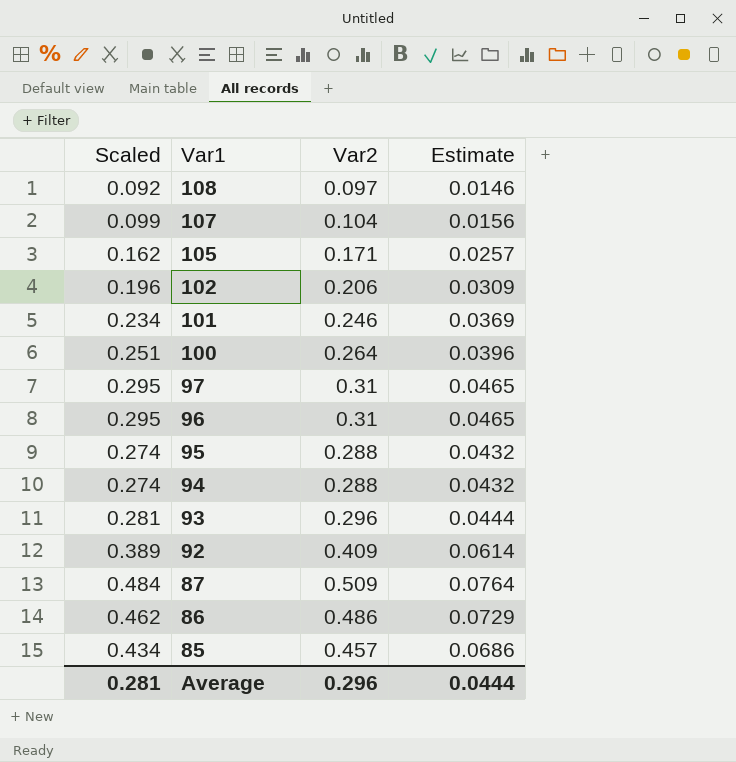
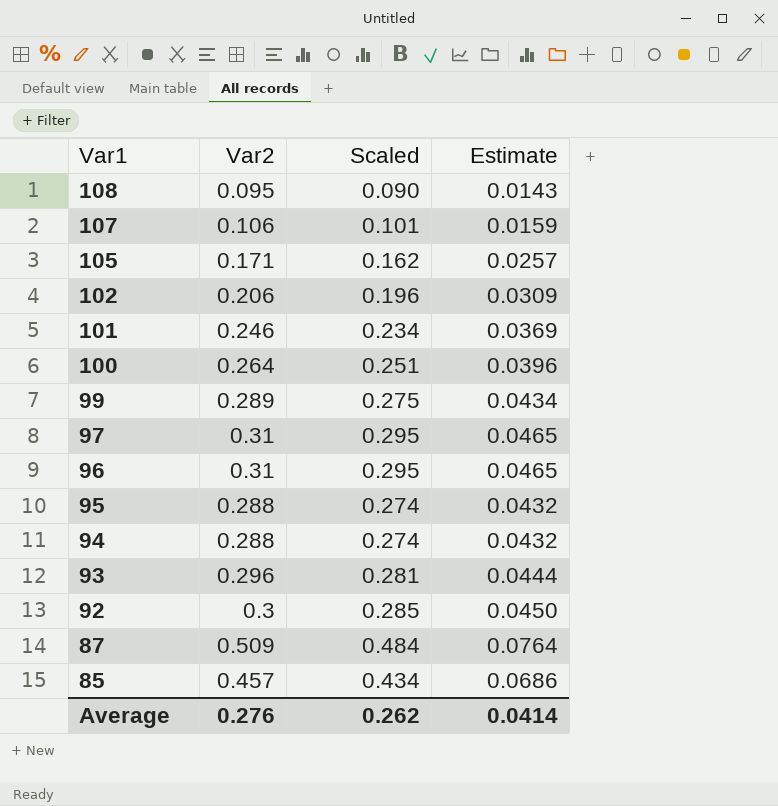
column Scaled | position: 1 -> 3
row 86: 0.462 | 0.486 | 0.0729 -> none
108 | Var2: 0.097 -> 0.095
108 | Scaled: 0.092 -> 0.090
108 | Estimate: 0.0146 -> 0.0143
107 | Var2: 0.104 -> 0.106
107 | Scaled: 0.099 -> 0.101
107 | Estimate: 0.0156 -> 0.0159
row 99: none -> 0.289 | 0.275 | 0.0434
92 | Var2: 0.409 -> 0.3
92 | Scaled: 0.389 -> 0.285
92 | Estimate: 0.0614 -> 0.0450
Average | Var2: 0.296 -> 0.276
Average | Scaled: 0.281 -> 0.262
Average | Estimate: 0.0444 -> 0.0414

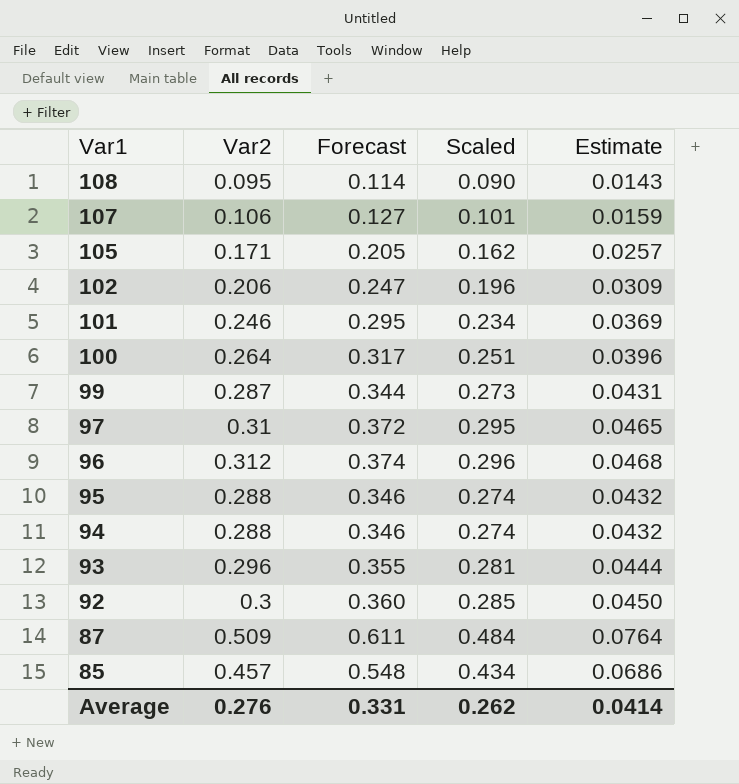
column Forecast | formula: none -> [Var2] * 1.2
99 | Var2: 0.289 -> 0.287
99 | Scaled: 0.275 -> 0.273
99 | Estimate: 0.0434 -> 0.0431
96 | Var2: 0.31 -> 0.312
96 | Scaled: 0.295 -> 0.296
96 | Estimate: 0.0465 -> 0.0468

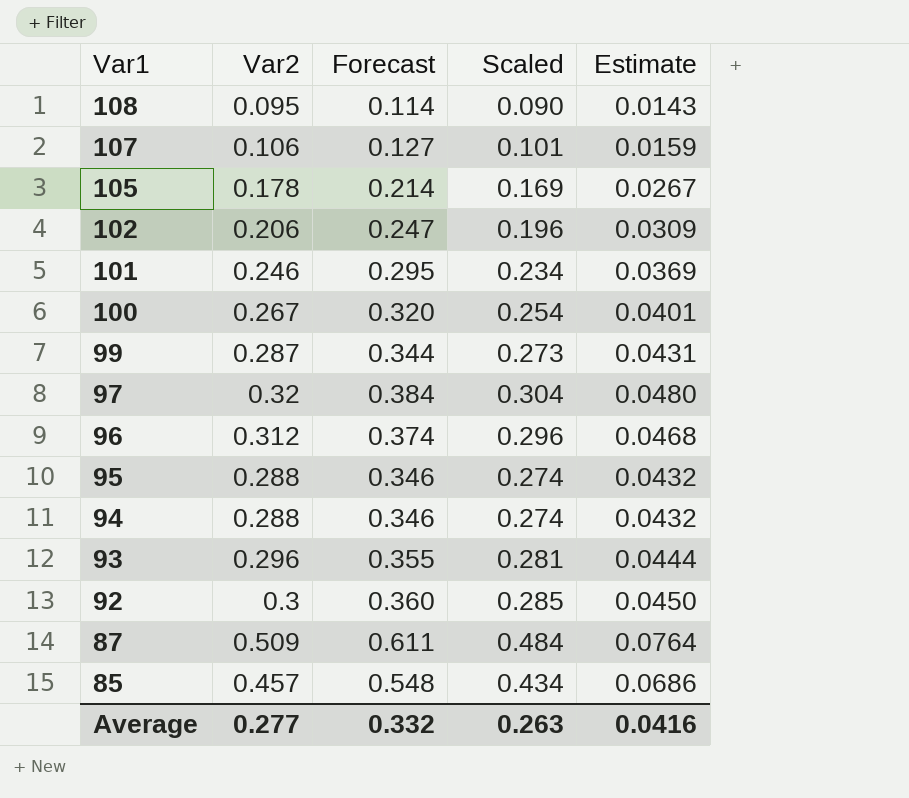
105 | Var2: 0.171 -> 0.178
105 | Forecast: 0.205 -> 0.214
105 | Scaled: 0.162 -> 0.169
105 | Estimate: 0.0257 -> 0.0267
100 | Var2: 0.264 -> 0.267
100 | Forecast: 0.317 -> 0.320
100 | Scaled: 0.251 -> 0.254
100 | Estimate: 0.0396 -> 0.0401
97 | Var2: 0.31 -> 0.32
97 | Forecast: 0.372 -> 0.384
97 | Scaled: 0.295 -> 0.304
97 | Estimate: 0.0465 -> 0.0480
Average | Var2: 0.276 -> 0.277
Average | Forecast: 0.331 -> 0.332
Average | Scaled: 0.262 -> 0.263
Average | Estimate: 0.0414 -> 0.0416

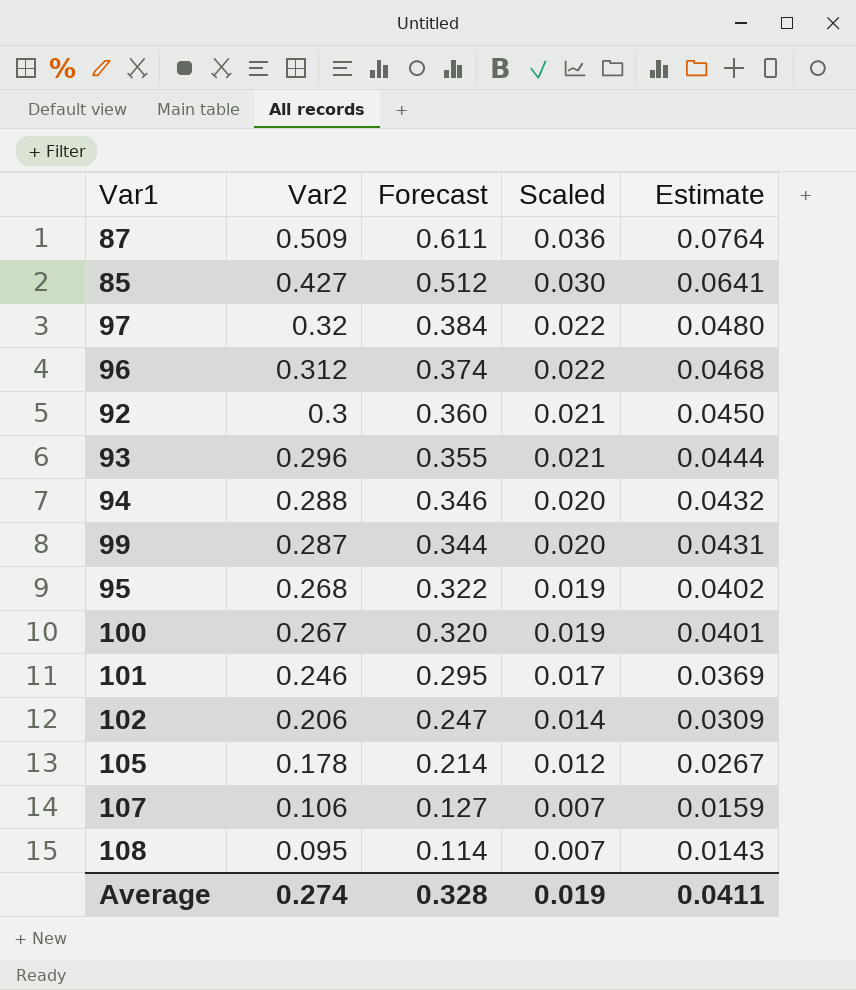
row order: Var1 descending -> Var2 descending
column Scaled | formula: [Var2] * 0.95 -> [Var2] * 0.07
85 | Var2: 0.457 -> 0.427
85 | Forecast: 0.548 -> 0.512
85 | Estimate: 0.0686 -> 0.0641
95 | Var2: 0.288 -> 0.268
95 | Forecast: 0.346 -> 0.322
95 | Estimate: 0.0432 -> 0.0402
Average | Var2: 0.277 -> 0.274
Average | Forecast: 0.332 -> 0.328
Average | Scaled: 0.263 -> 0.019
Average | Estimate: 0.0416 -> 0.0411

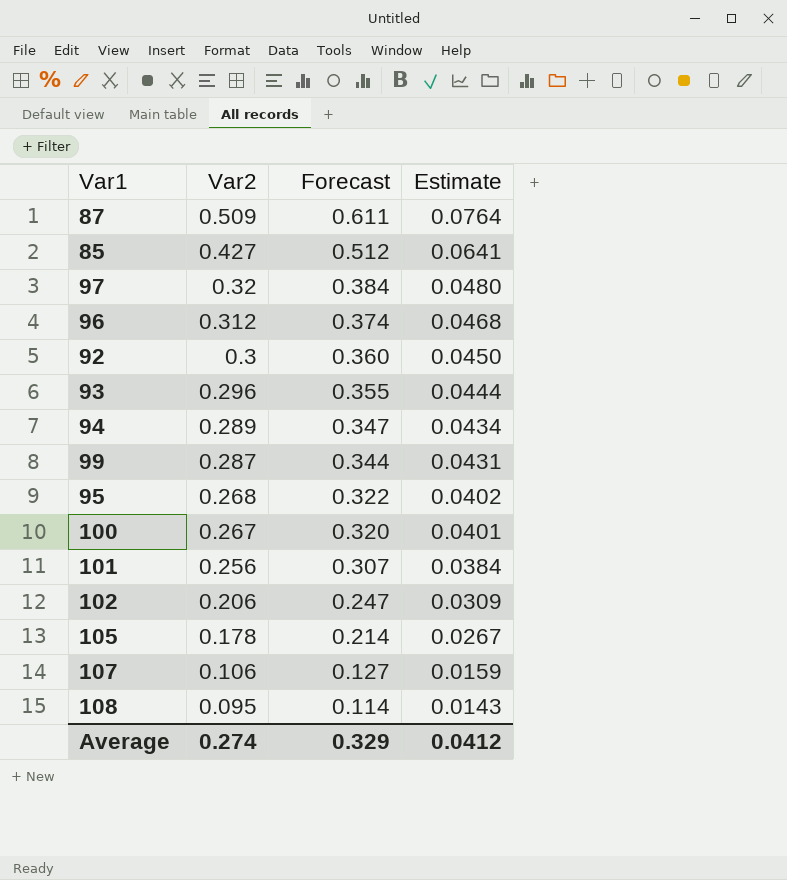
column Scaled | formula: [Var2] * 0.07 -> none
94 | Var2: 0.288 -> 0.289
94 | Forecast: 0.346 -> 0.347
94 | Estimate: 0.0432 -> 0.0434
101 | Var2: 0.246 -> 0.256
101 | Forecast: 0.295 -> 0.307
101 | Estimate: 0.0369 -> 0.0384
Average | Forecast: 0.328 -> 0.329
Average | Estimate: 0.0411 -> 0.0412

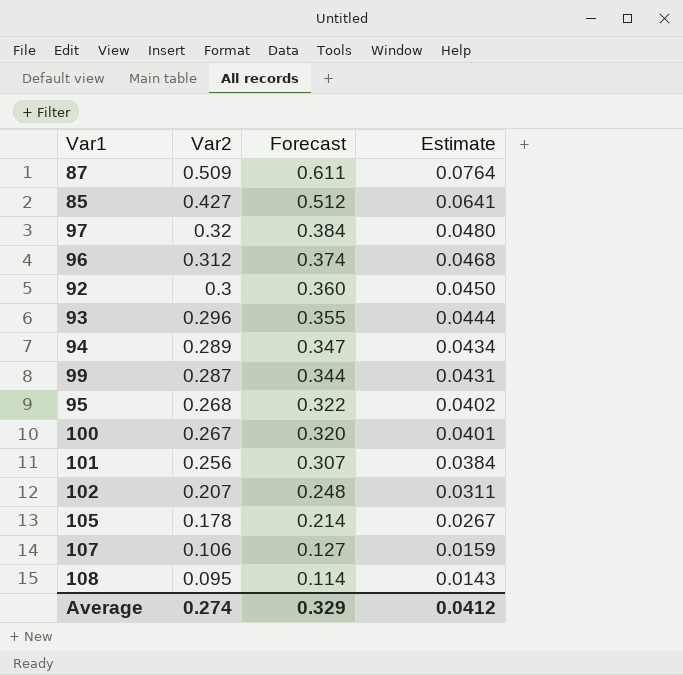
102 | Var2: 0.206 -> 0.207
102 | Forecast: 0.247 -> 0.248
102 | Estimate: 0.0309 -> 0.0311

